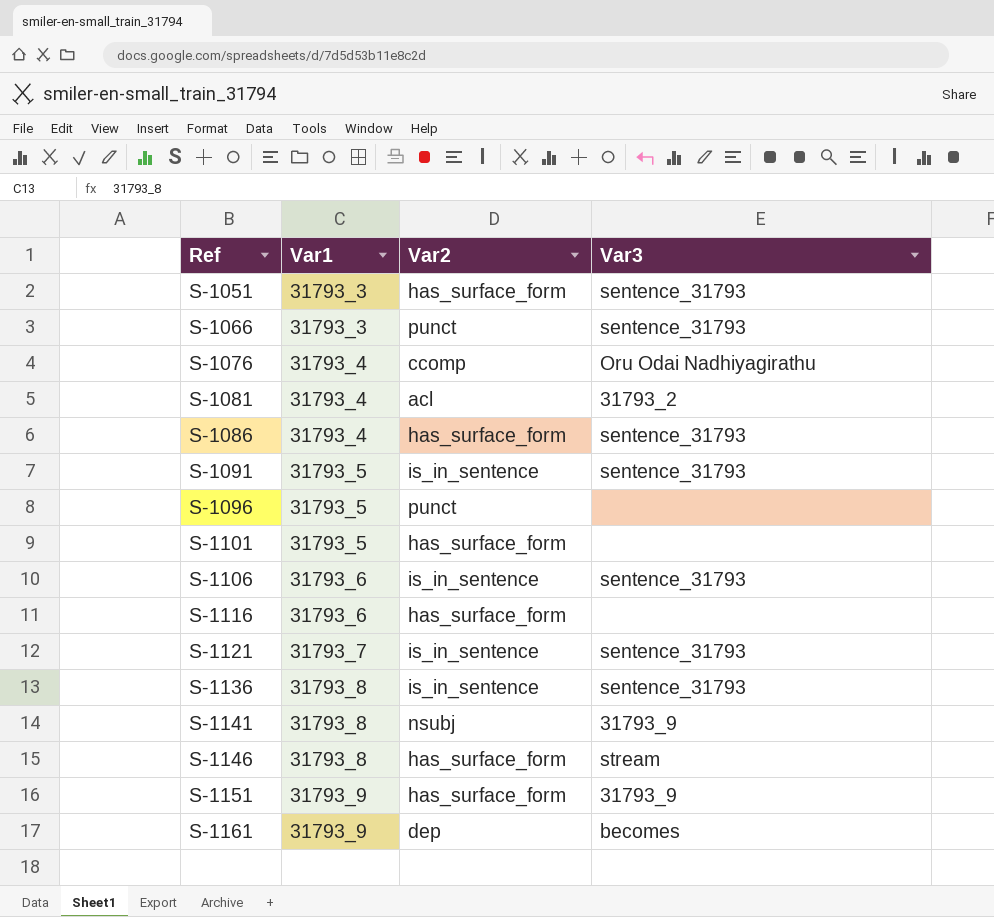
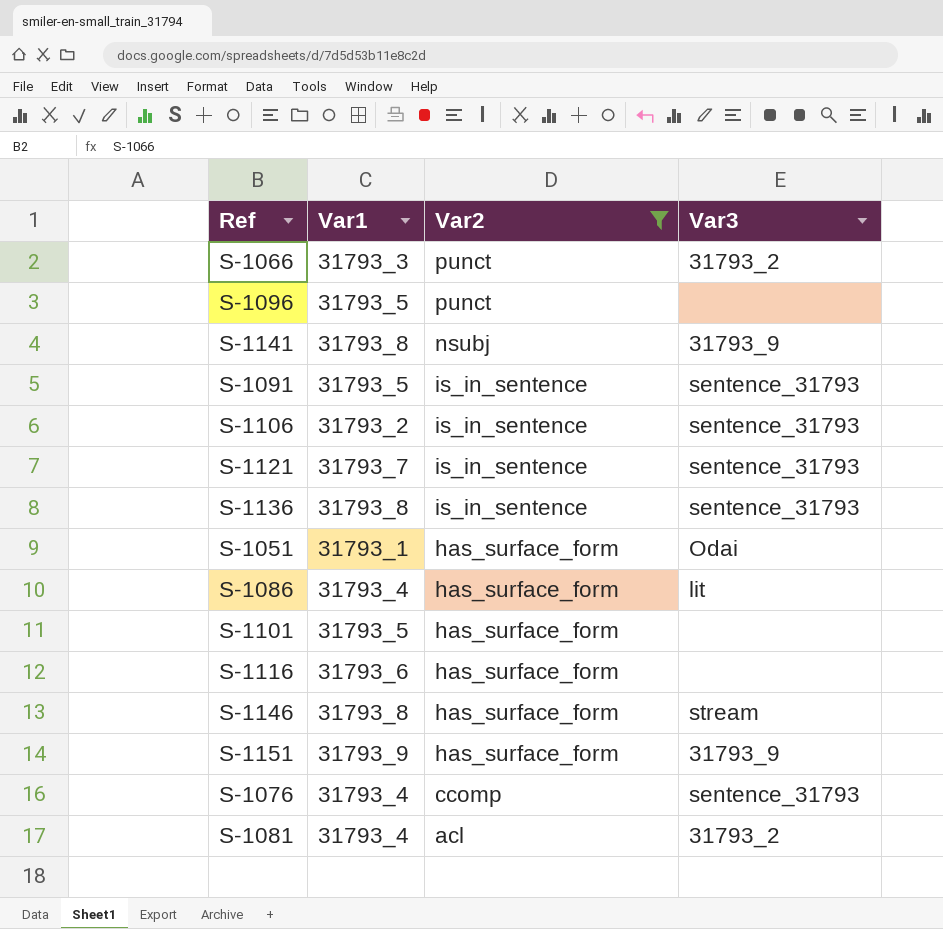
filter: none -> Var2 != dep
row order: Ref ascending -> Var2 descending
S-1066 | Var3: sentence_31793 -> 31793_2
S-1106 | Var1: 31793_6 -> 31793_2
S-1051 | Var1: 31793_3 -> 31793_1
S-1051 | Var3: sentence_31793 -> Odai
S-1086 | Var3: sentence_31793 -> lit
S-1076 | Var3: Oru Odai Nadhiyagirathu -> sentence_31793

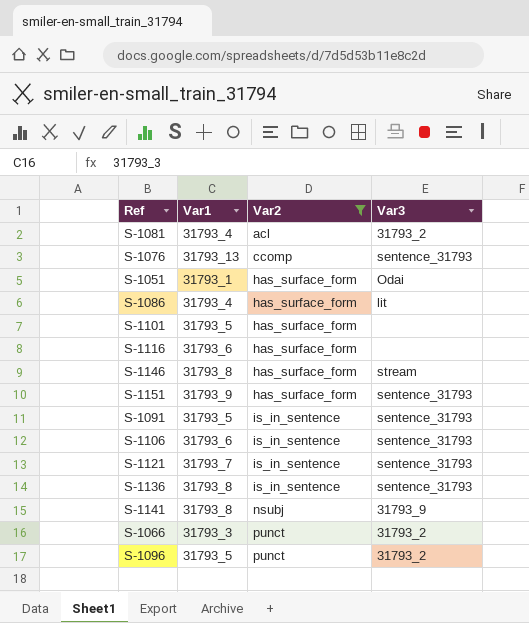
row order: Var2 descending -> Var2 ascending
S-1076 | Var1: 31793_4 -> 31793_13
S-1151 | Var3: 31793_9 -> sentence_31793
S-1106 | Var1: 31793_2 -> 31793_6
S-1096 | Var3: none -> 31793_2

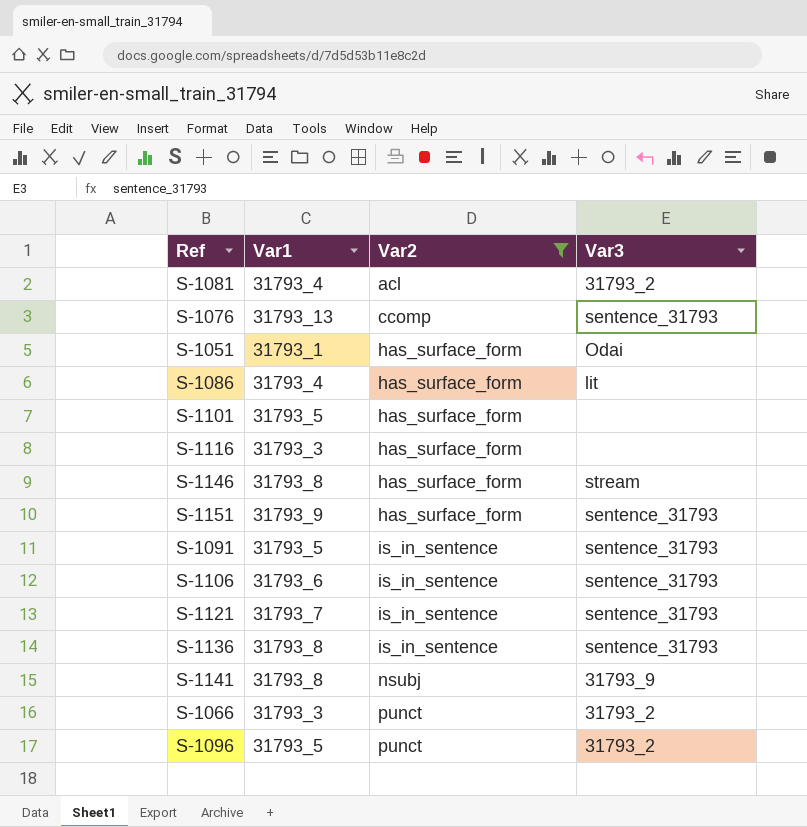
S-1116 | Var1: 31793_6 -> 31793_3

